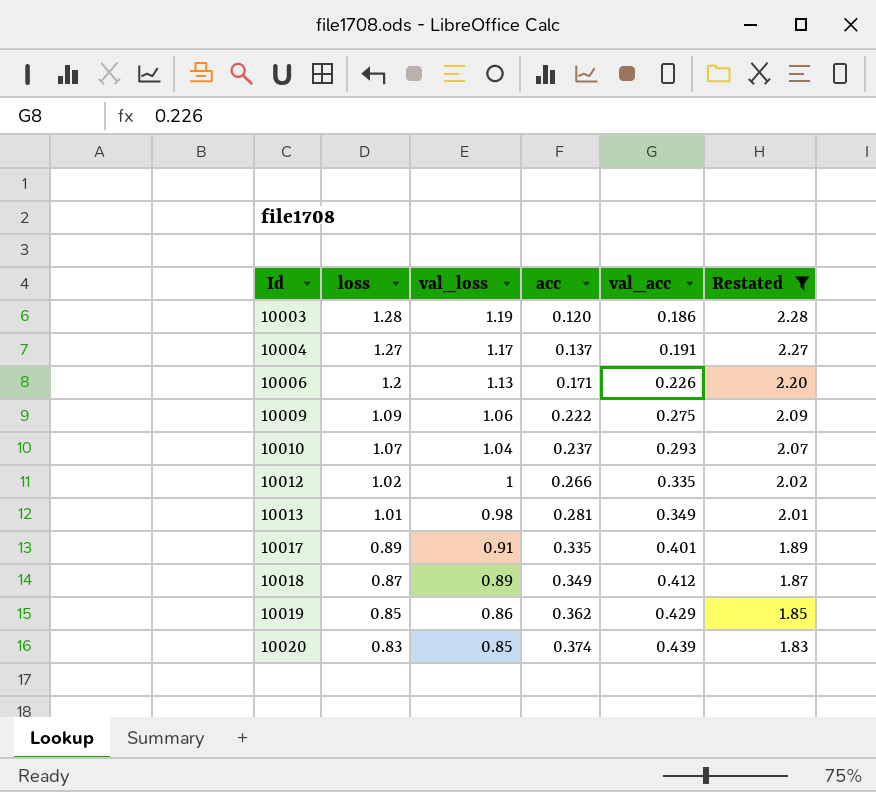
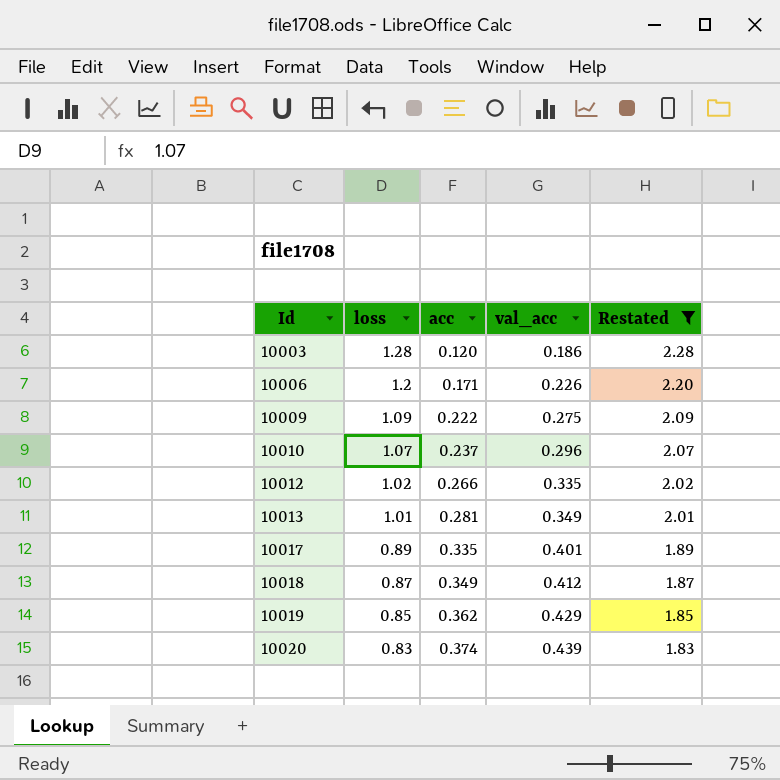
column val_loss | position: 3 -> none
row 10004: 1.27 | 1.17 | 0.137 | 0.191 | 2.27 -> none
10010 | val_acc: 0.293 -> 0.296

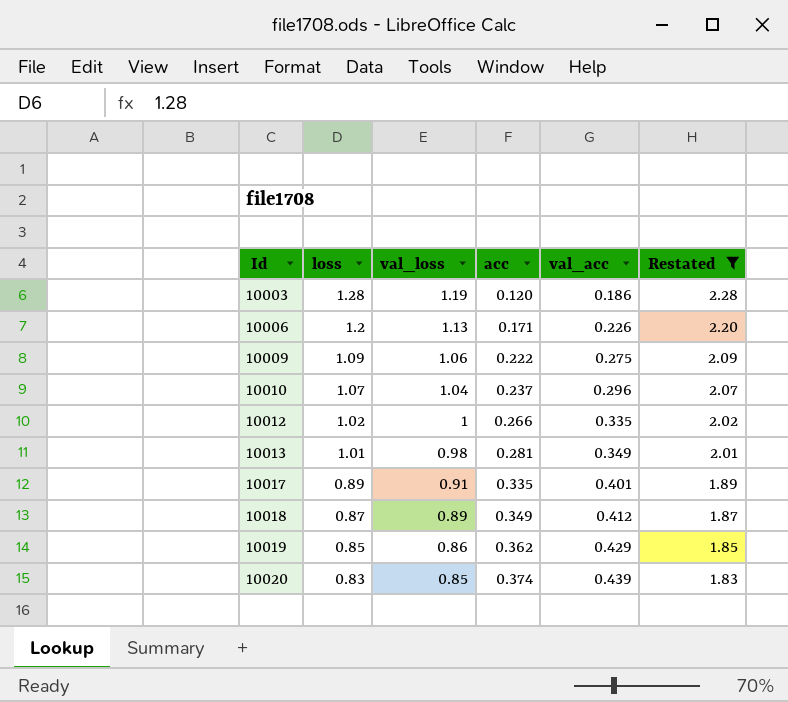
column val_loss | position: none -> 3

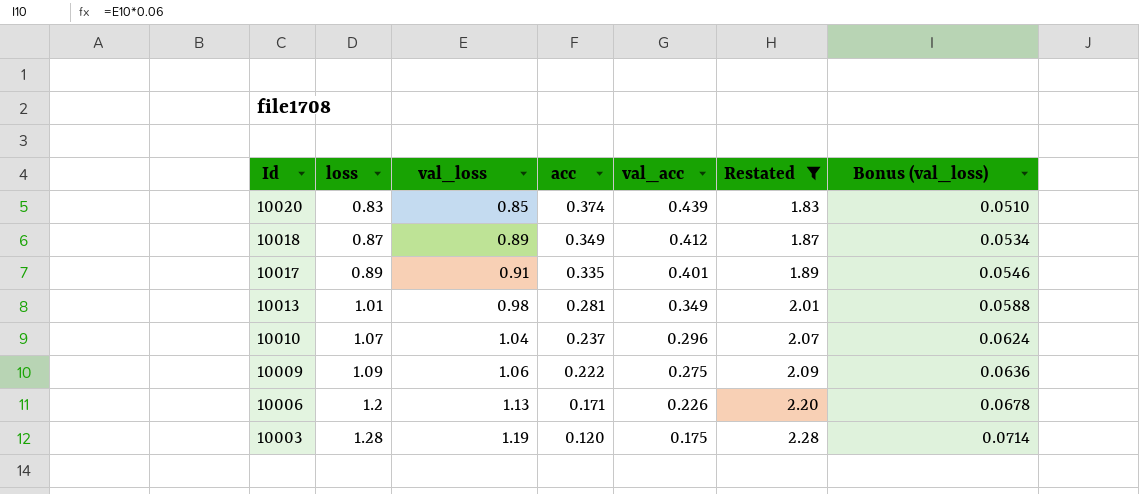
row order: Id ascending -> Id descending
column Bonus (val_loss) | formula: none -> [val_loss] * 0.06
row 10012: 1.02 | 1 | 0.266 | 0.335 | 2.02 -> none
row 10019: 0.85 | 0.86 | 0.362 | 0.429 | 1.85 -> none
10003 | val_acc: 0.186 -> 0.175

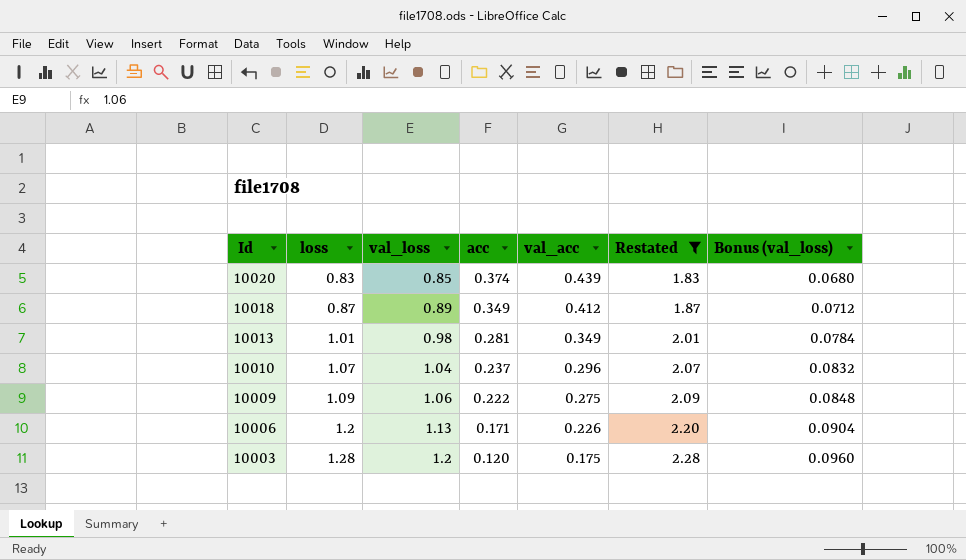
column Bonus (val_loss) | formula: [val_loss] * 0.06 -> [val_loss] * 0.08
row 10017: 0.89 | 0.91 | 0.335 | 0.401 | 1.89 | 0.0546 -> none
10003 | val_loss: 1.19 -> 1.2

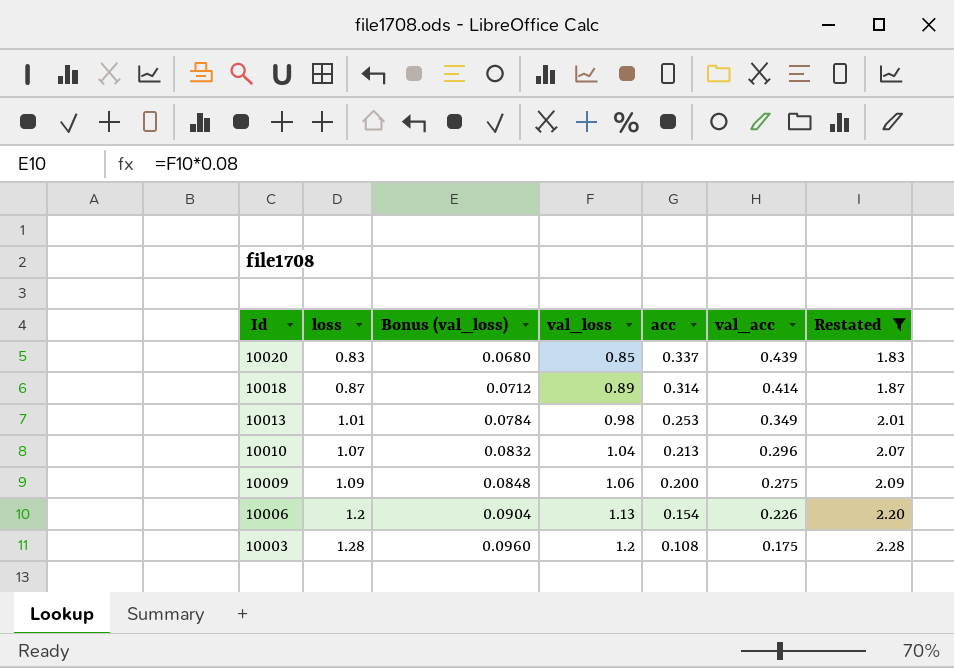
column Bonus (val_loss) | position: 7 -> 3
10020 | acc: 0.374 -> 0.337
10018 | acc: 0.349 -> 0.314
10018 | val_acc: 0.412 -> 0.414
10013 | acc: 0.281 -> 0.253
10010 | acc: 0.237 -> 0.213
10009 | acc: 0.222 -> 0.200
10006 | acc: 0.171 -> 0.154
10003 | acc: 0.120 -> 0.108

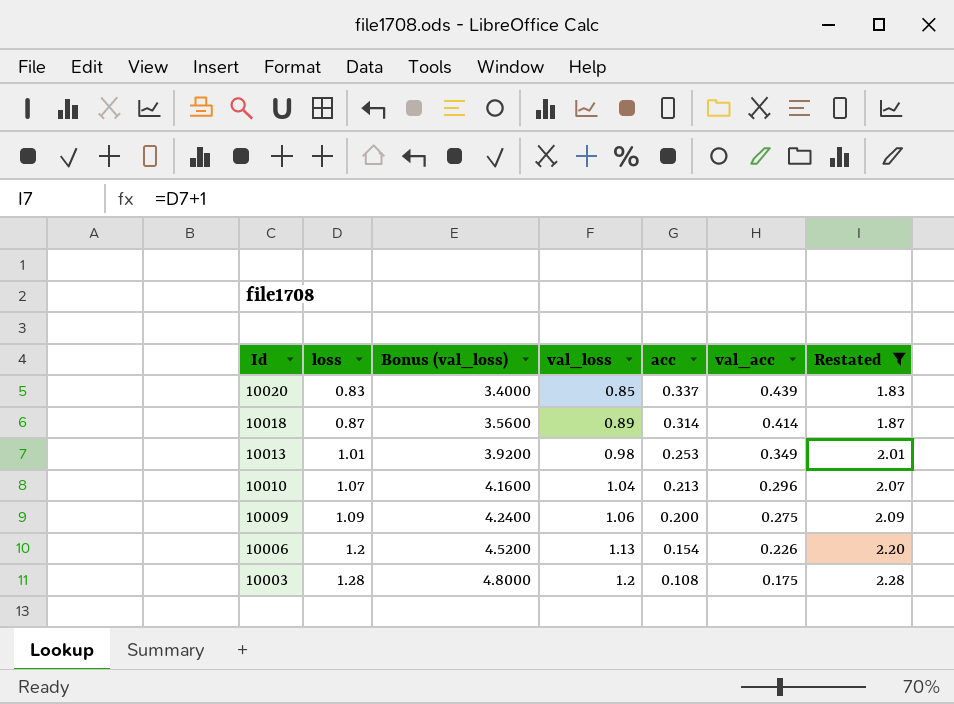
column Bonus (val_loss) | formula: [val_loss] * 0.08 -> [val_loss] * 4

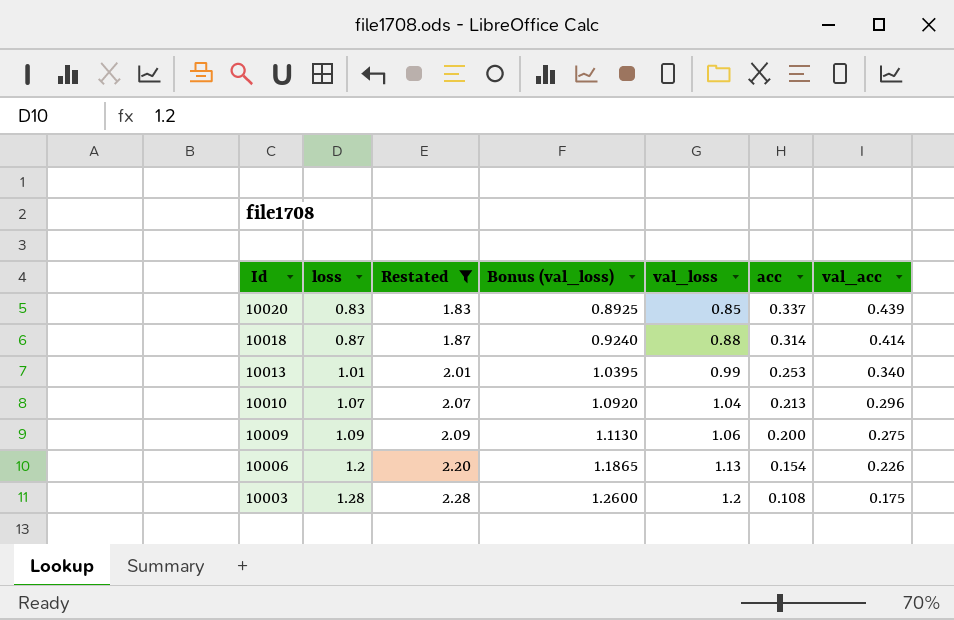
column Restated | position: 7 -> 3
column Bonus (val_loss) | formula: [val_loss] * 4 -> [val_loss] * 1.05
10018 | val_loss: 0.89 -> 0.88
10013 | val_loss: 0.98 -> 0.99
10013 | val_acc: 0.349 -> 0.340

